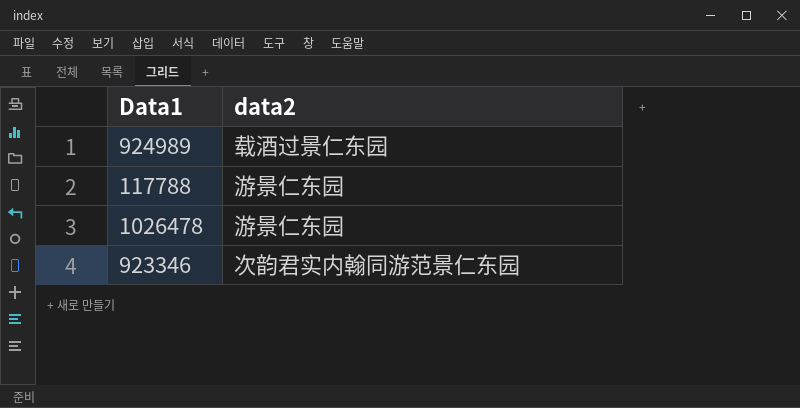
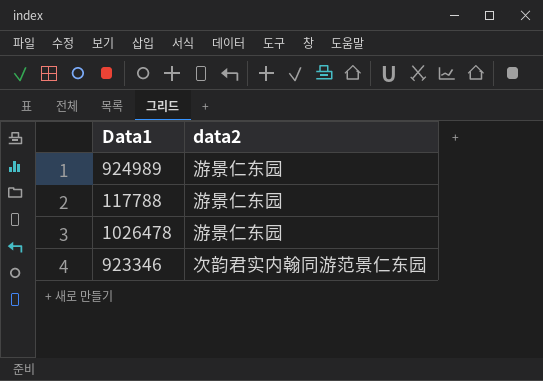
924989 | data2: 载酒过景仁东园 -> 游景仁东园

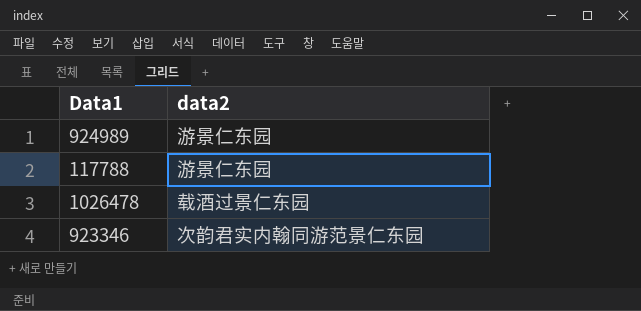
1026478 | data2: 游景仁东园 -> 载酒过景仁东园

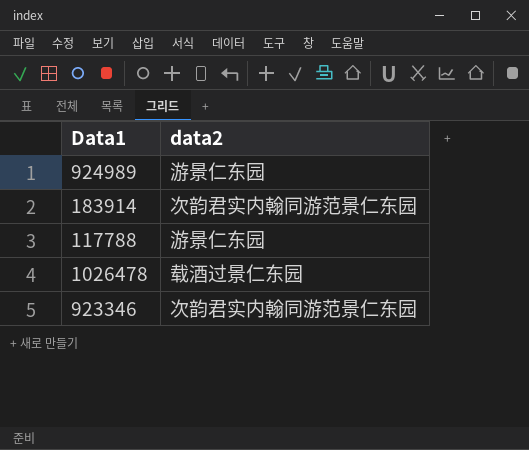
row 183914: none -> 次韵君实内翰同游范景仁东园

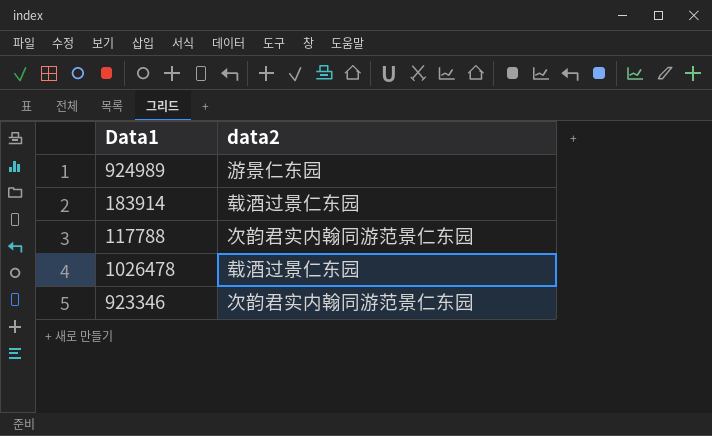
183914 | data2: 次韵君实内翰同游范景仁东园 -> 载酒过景仁东园
117788 | data2: 游景仁东园 -> 次韵君实内翰同游范景仁东园

